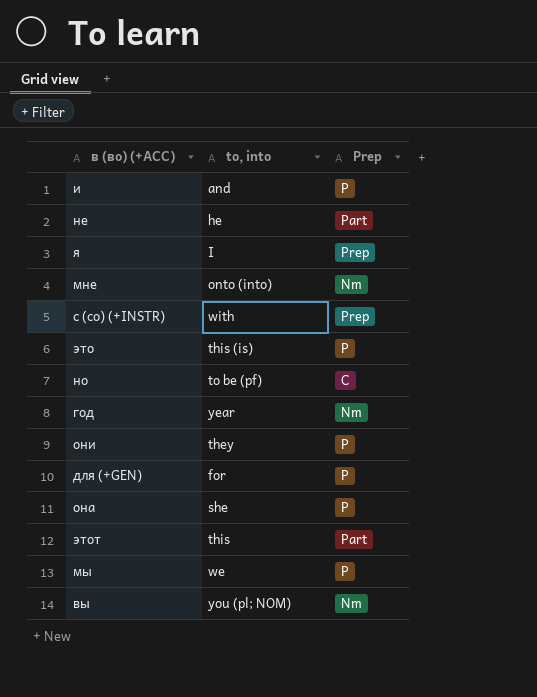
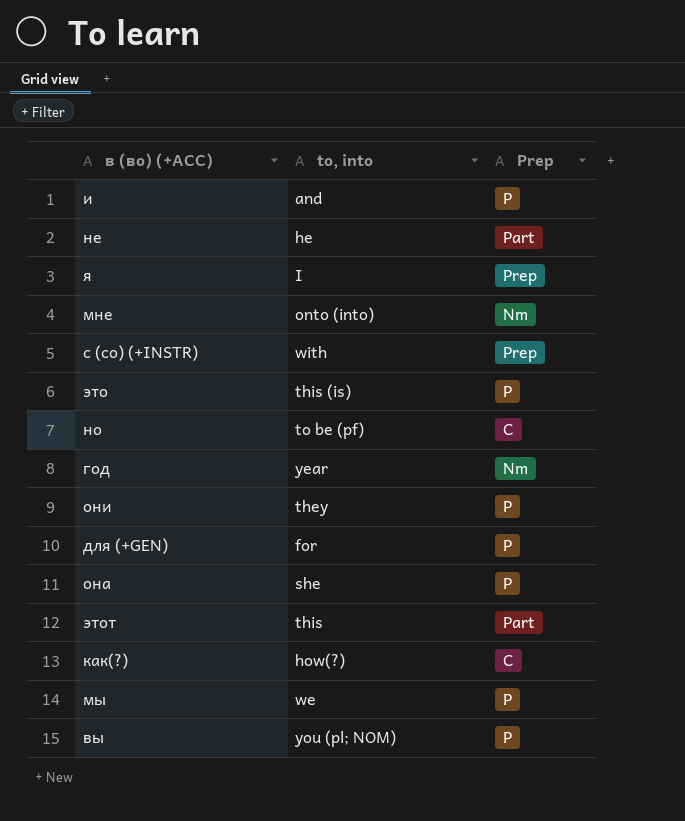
row как(?): none -> how(?) | C
вы | Prep: Nm -> P

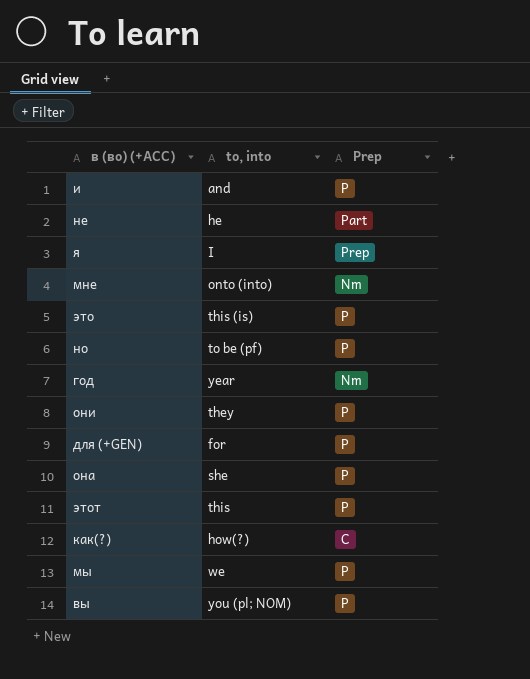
row с (со) (+INSTR): with | Prep -> none
но | Prep: C -> P
этот | Prep: Part -> P

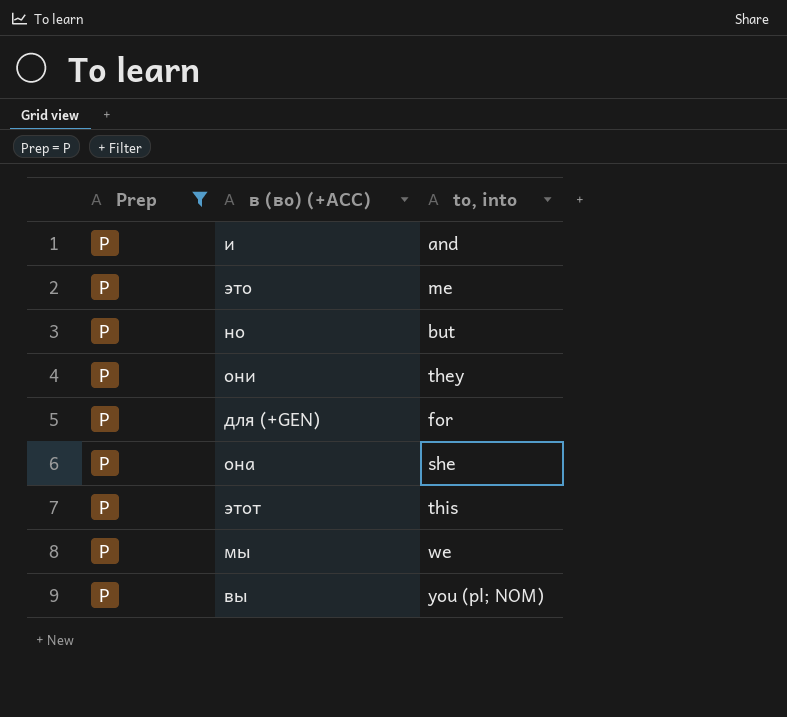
filter: none -> Prep = P
column Prep | position: 3 -> 1
это | to, into: this (is) -> me
но | to, into: to be (pf) -> but

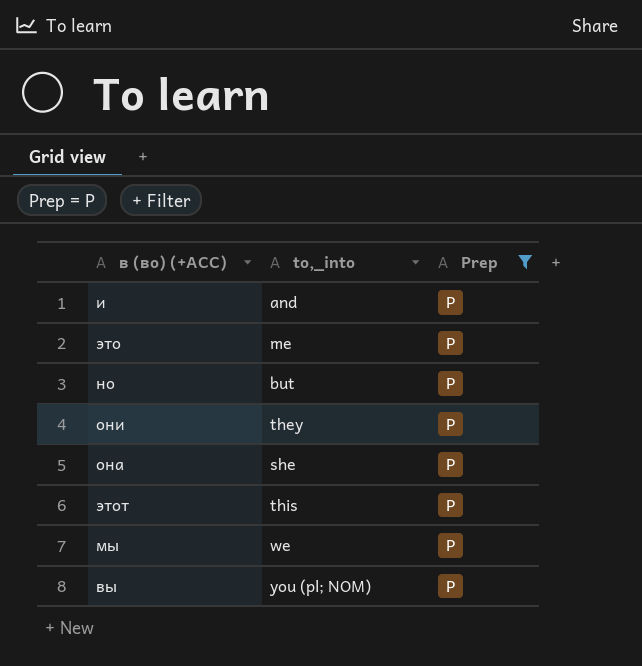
column name: to, into -> to,_into
column Prep | position: 1 -> 3
row для (+GEN): P | for -> none

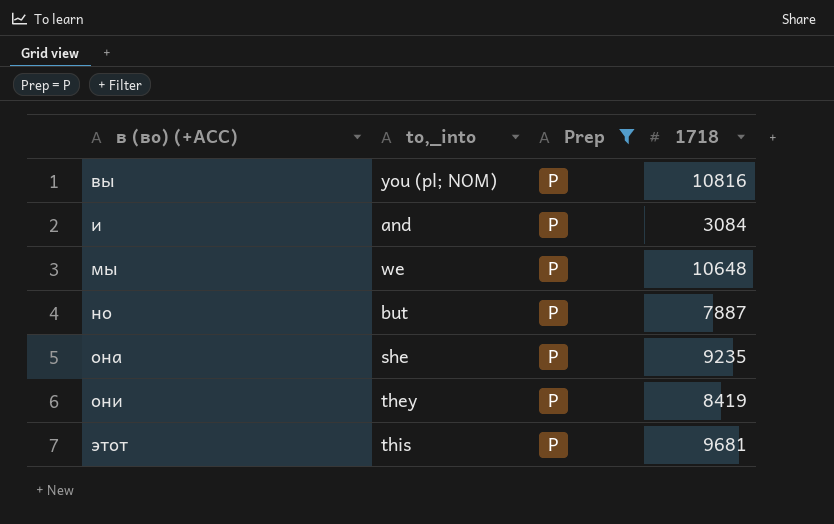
row order: none -> в (во) (+ACC) ascending
column 1718 | position: none -> 4
row это: me | P -> none

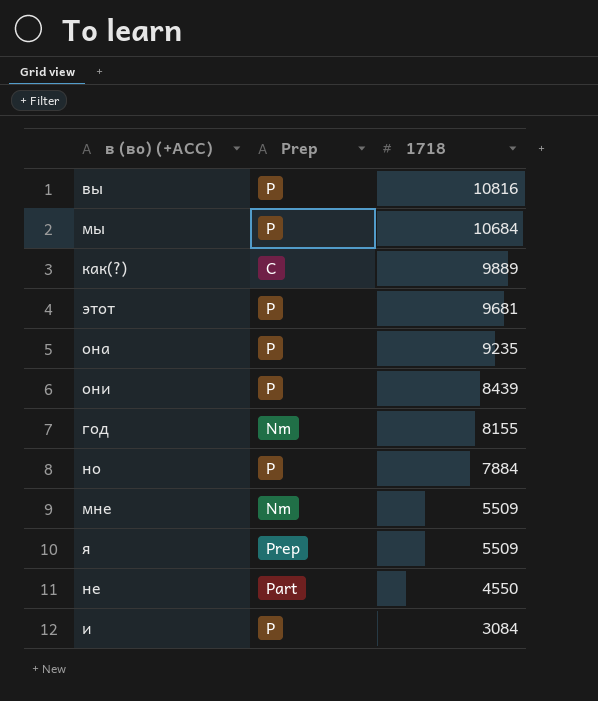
filter: Prep = P -> none
row order: в (во) (+ACC) ascending -> 1718 descending
column to,_into | position: 2 -> none
мы | 1718: 10648 -> 10684
они | 1718: 8419 -> 8439
но | 1718: 7887 -> 7884

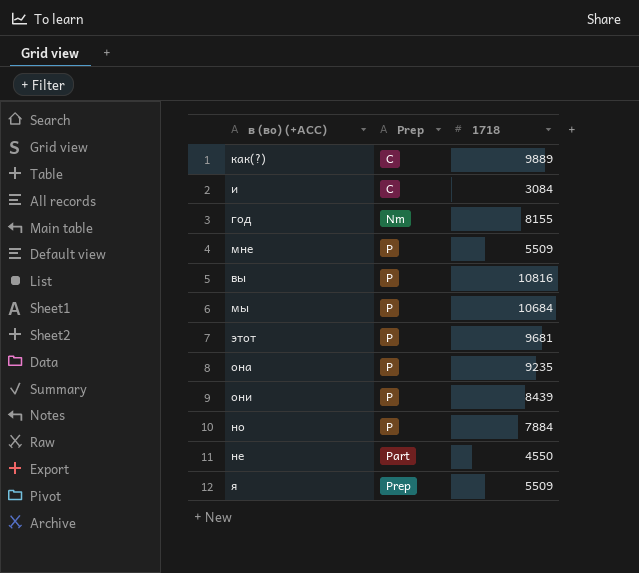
row order: 1718 descending -> Prep ascending
и | Prep: P -> C
мне | Prep: Nm -> P

